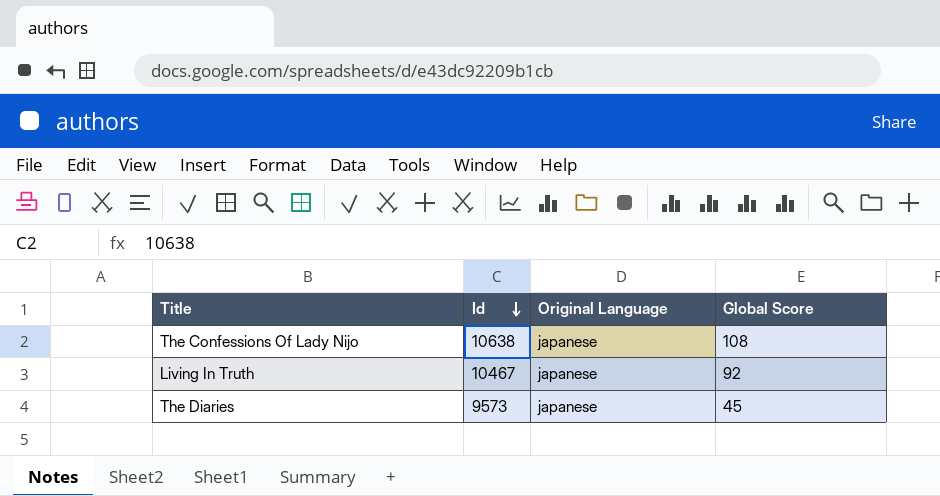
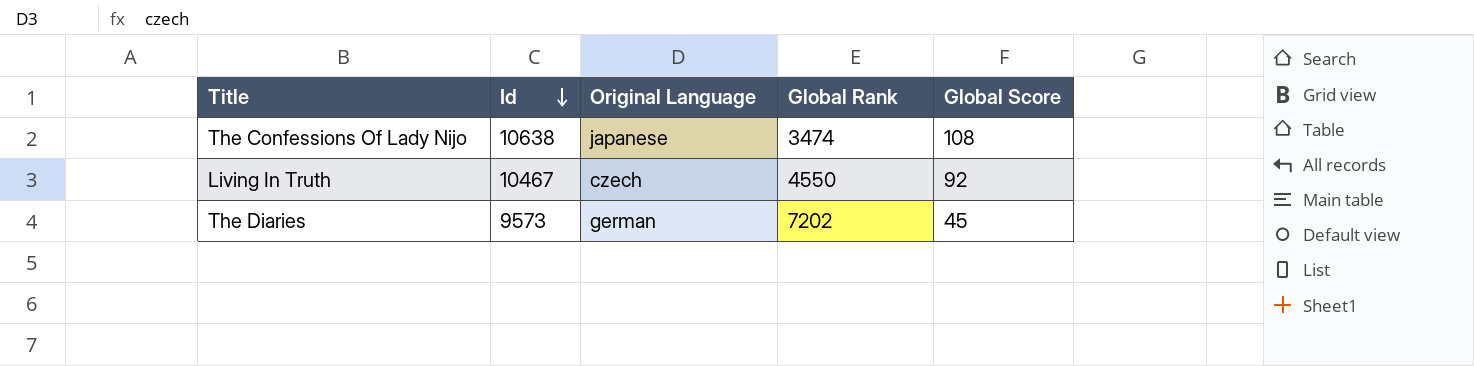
column Global Rank | position: none -> 4
Living In Truth | Original Language: japanese -> czech
The Diaries | Original Language: japanese -> german

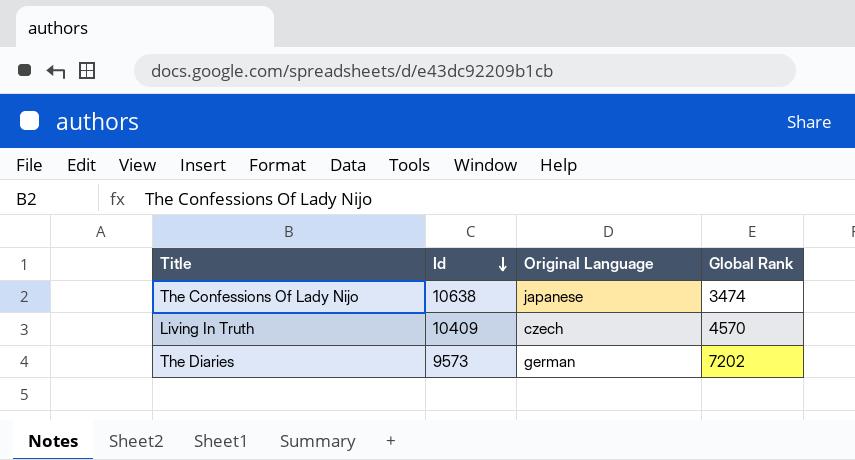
column Global Score | position: 5 -> none
Living In Truth | Id: 10467 -> 10409
Living In Truth | Global Rank: 4550 -> 4570

